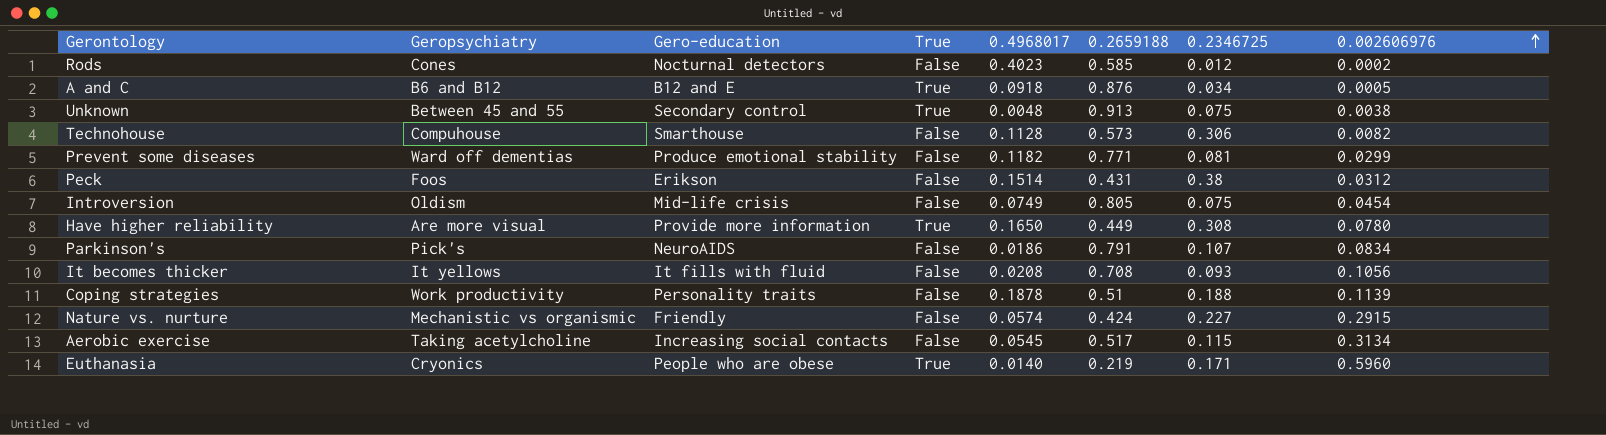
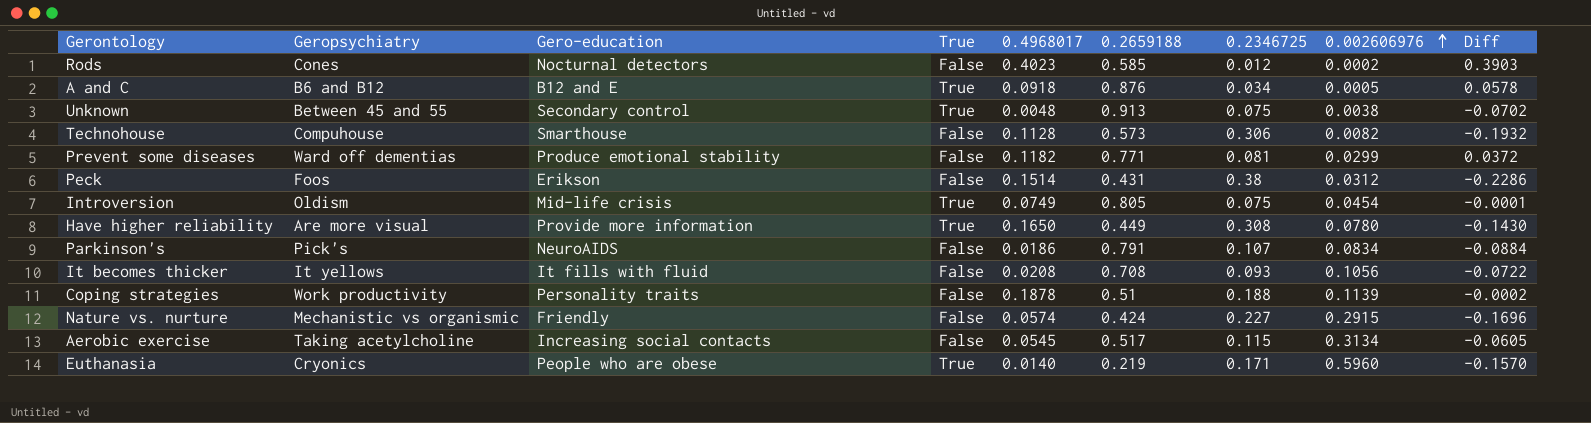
column Diff | formula: none -> [0.4968017] - [0.2346725]
Introversion | True: False -> True

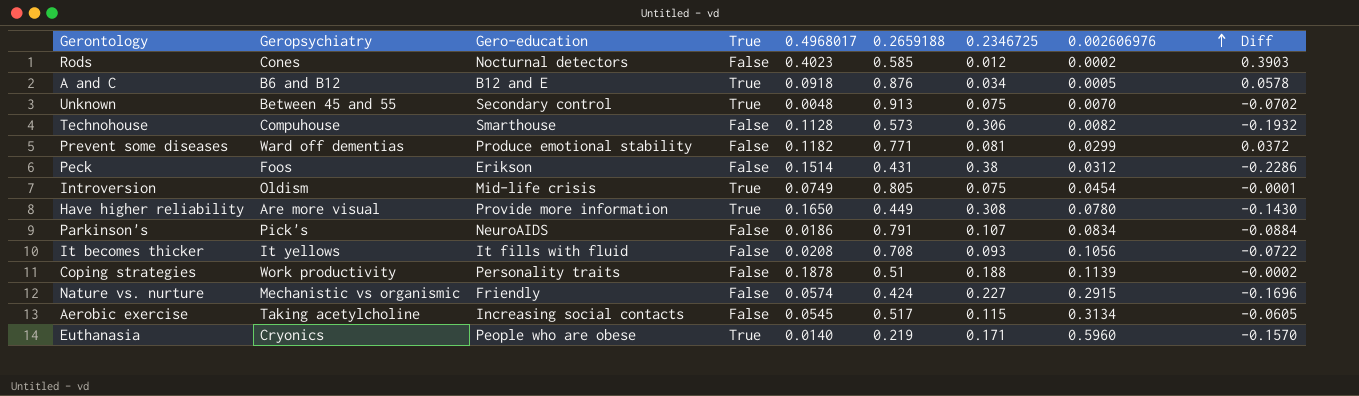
Unknown | 0.002606976: 0.0038 -> 0.0070

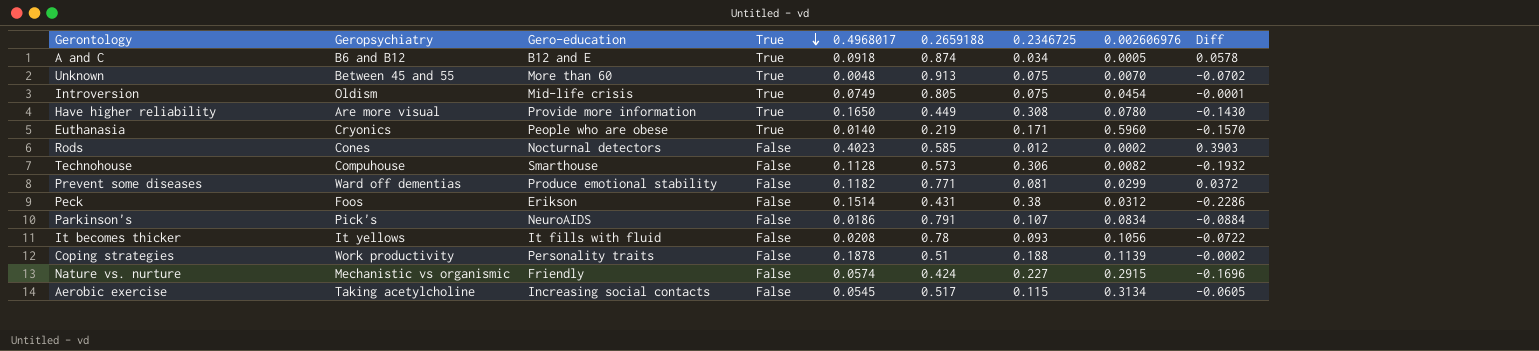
row order: 0.002606976 ascending -> True descending
A and C | 0.2659188: 0.876 -> 0.874
Unknown | Gero-education: Secondary control -> More than 60
It becomes thicker | 0.2659188: 0.708 -> 0.78

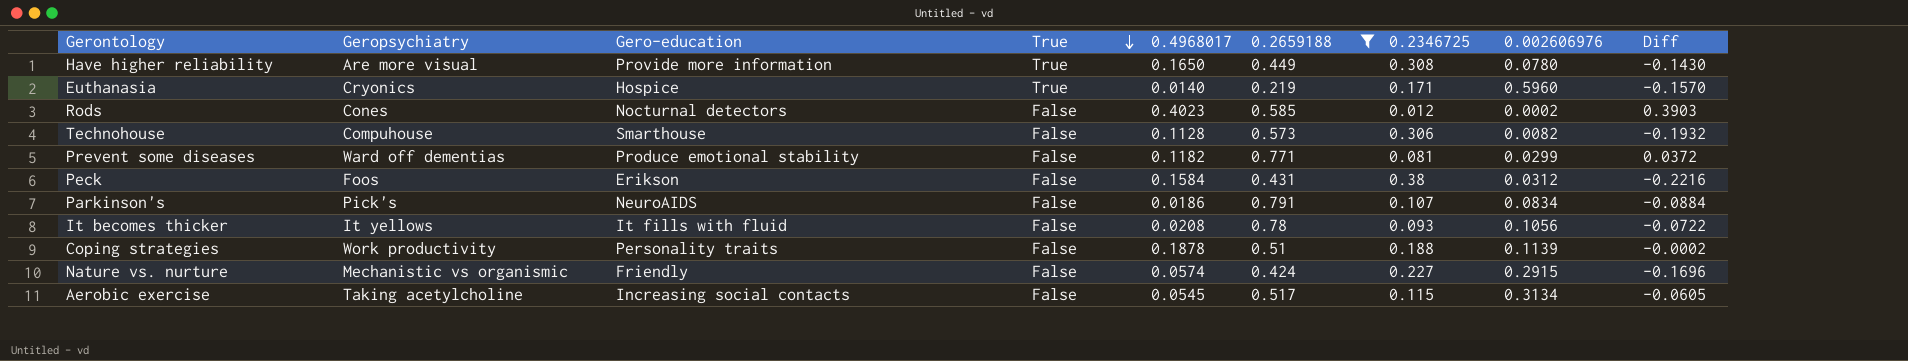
filter: none -> 0.2659188 <= 0.791
Euthanasia | Gero-education: People who are obese -> Hospice
Peck | 0.4968017: 0.1514 -> 0.1584
Peck | Diff: -0.2286 -> -0.2216

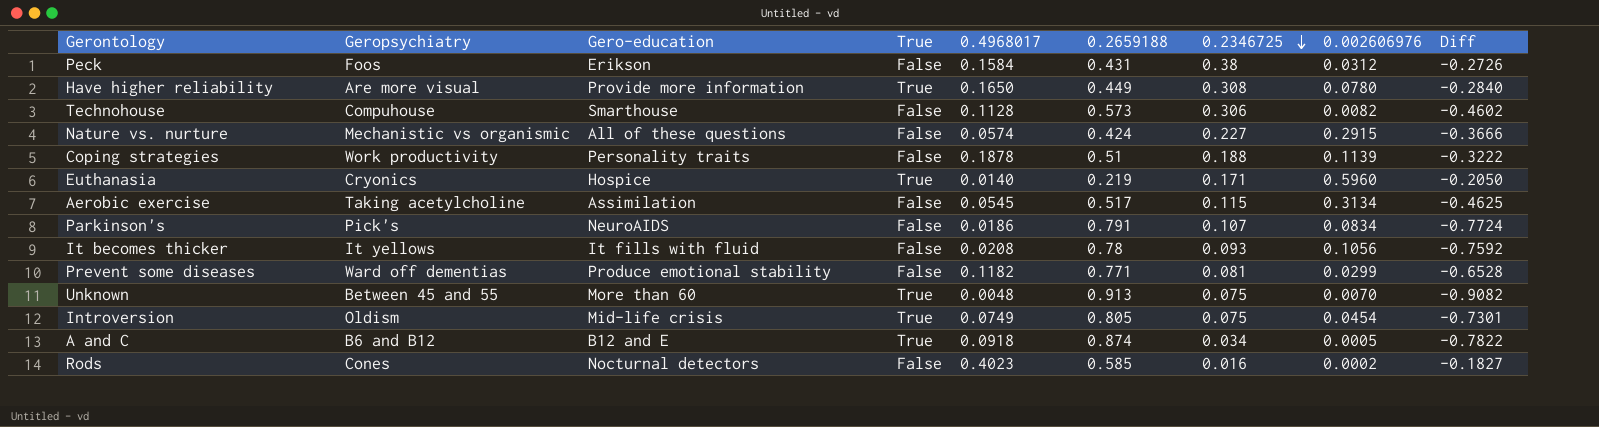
filter: 0.2659188 <= 0.791 -> none
row order: True descending -> 0.2346725 descending
column Diff | formula: [0.4968017] - [0.2346725] -> [0.4968017] - [0.2659188]
Nature vs. nurture | Gero-education: Friendly -> All of these questions
Aerobic exercise | Gero-education: Increasing social contacts -> Assimilation
Rods | 0.2346725: 0.012 -> 0.016

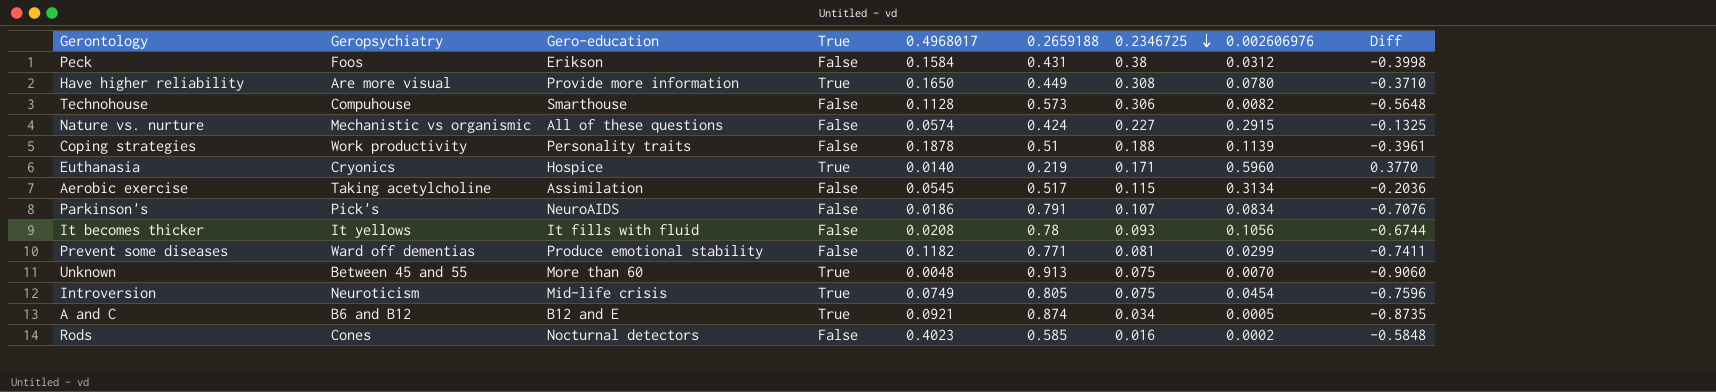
column Diff | formula: [0.4968017] - [0.2659188] -> [0.002606976] - [0.2659188]
Introversion | Geropsychiatry: Oldism -> Neuroticism
A and C | 0.4968017: 0.0918 -> 0.0921

